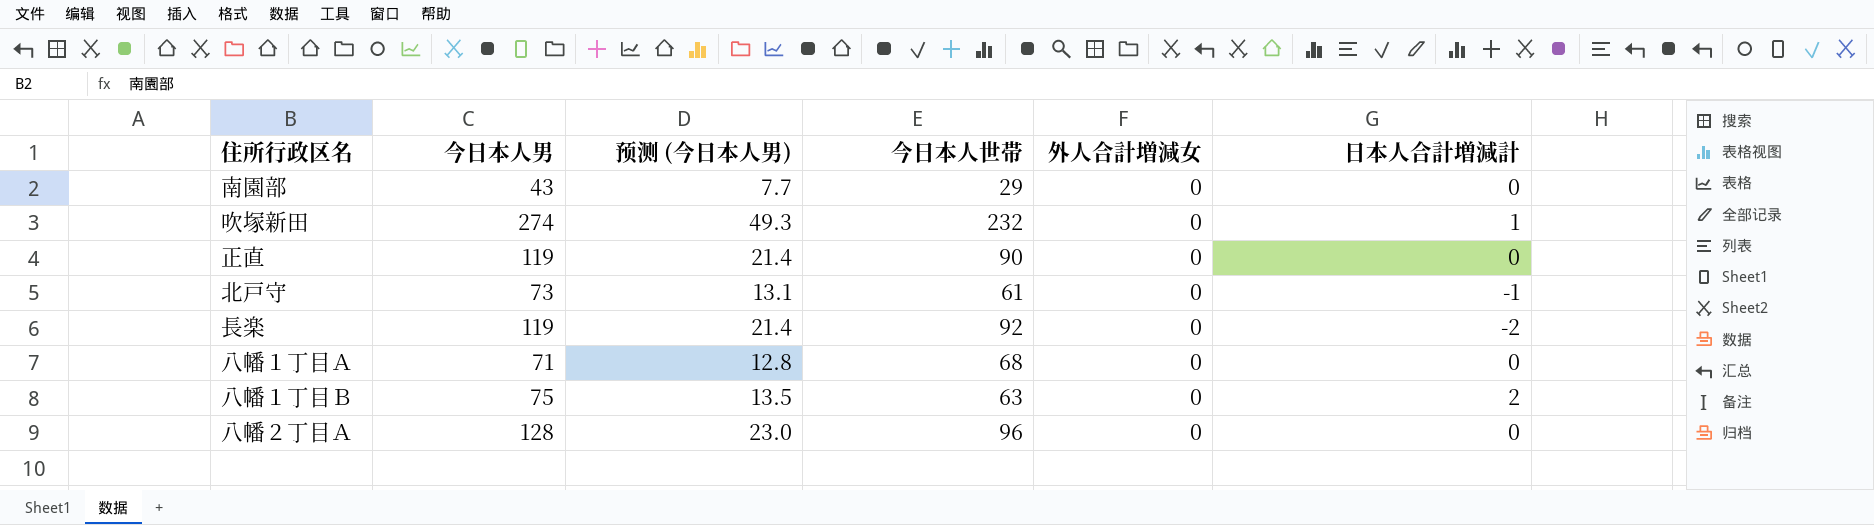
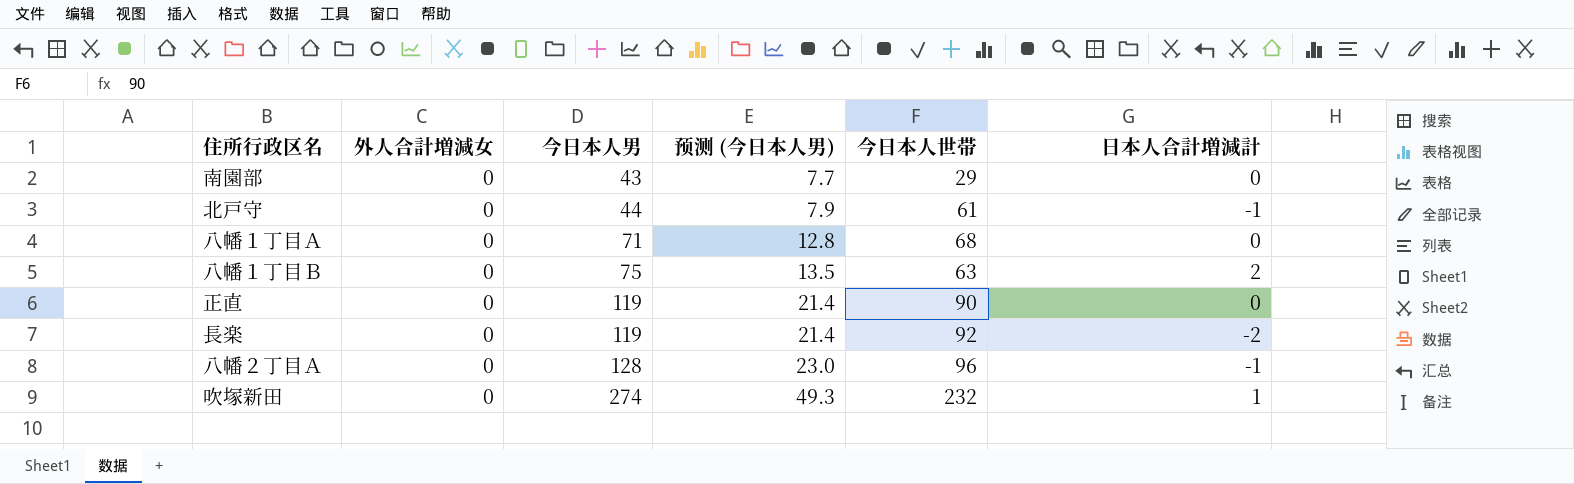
row order: none -> 今日本人男 ascending
column 外人合計増減女 | position: 5 -> 2
北戸守 | 今日本人男: 73 -> 44
北戸守 | 预测 (今日本人男): 13.1 -> 7.9
八幡２丁目Ａ | 日本人合計増減計: 0 -> -1

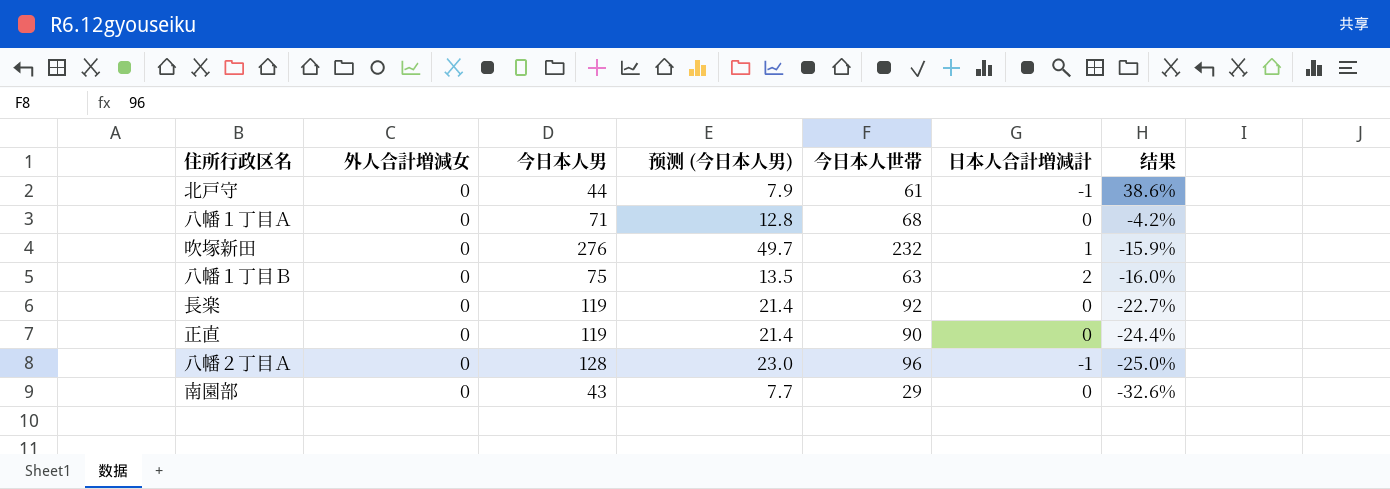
row order: 今日本人男 ascending -> 结果 descending
column 结果 | formula: none -> ([今日本人世帯] - [今日本人男]) / [今日本人男]
吹塚新田 | 今日本人男: 274 -> 276
吹塚新田 | 预测 (今日本人男): 49.3 -> 49.7
長楽 | 日本人合計増減計: -2 -> 0

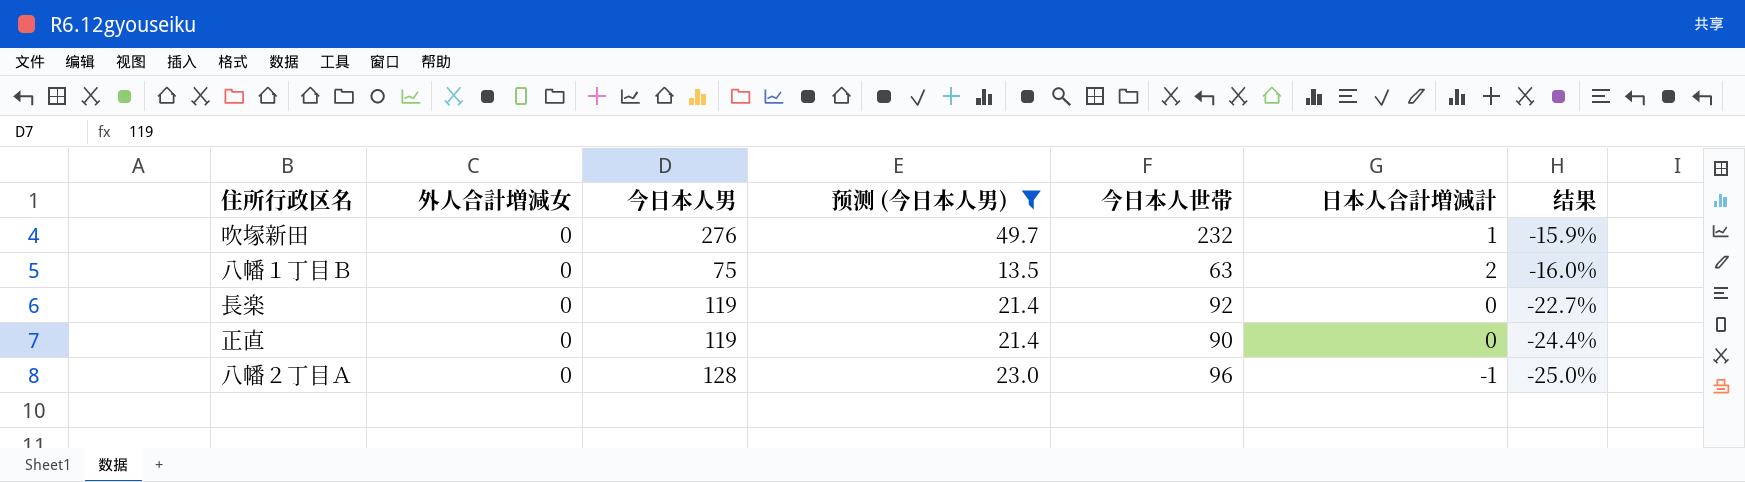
filter: none -> 预测 (今日本人男) >= 13.5

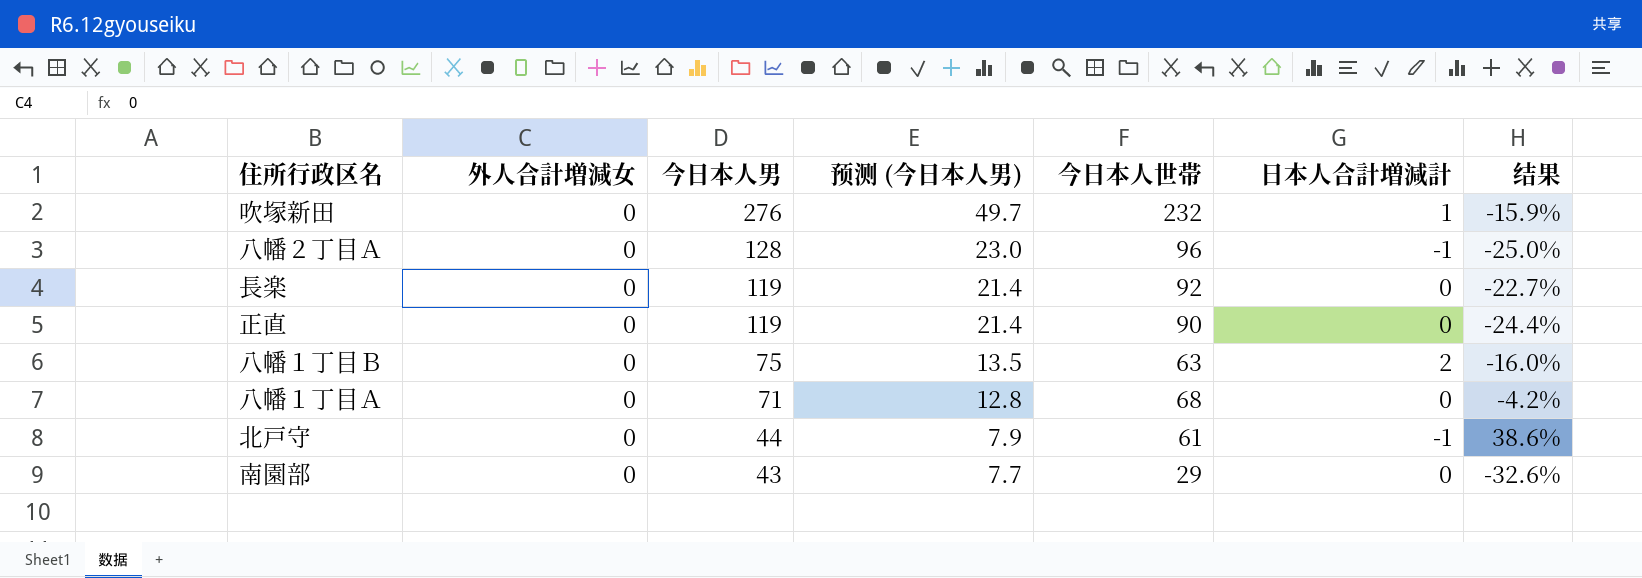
filter: 预测 (今日本人男) >= 13.5 -> none
row order: 结果 descending -> 今日本人男 descending

